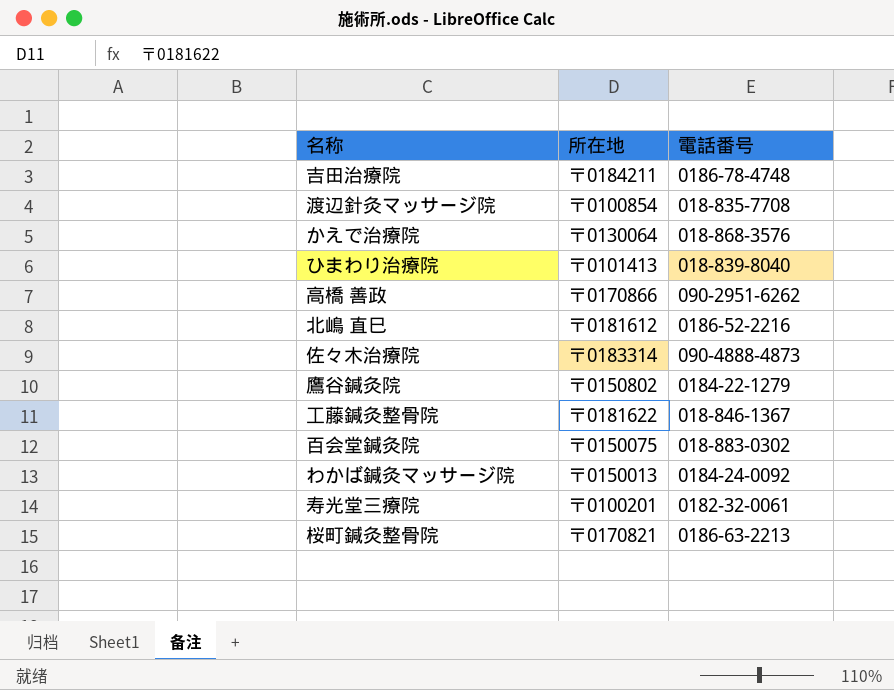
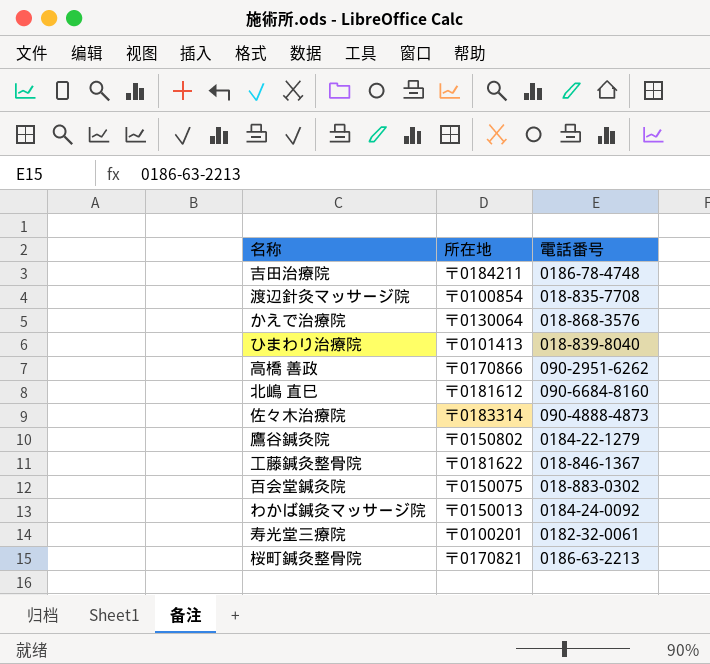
北嶋 直巳 | 電話番号: 0186-52-2216 -> 090-6684-8160

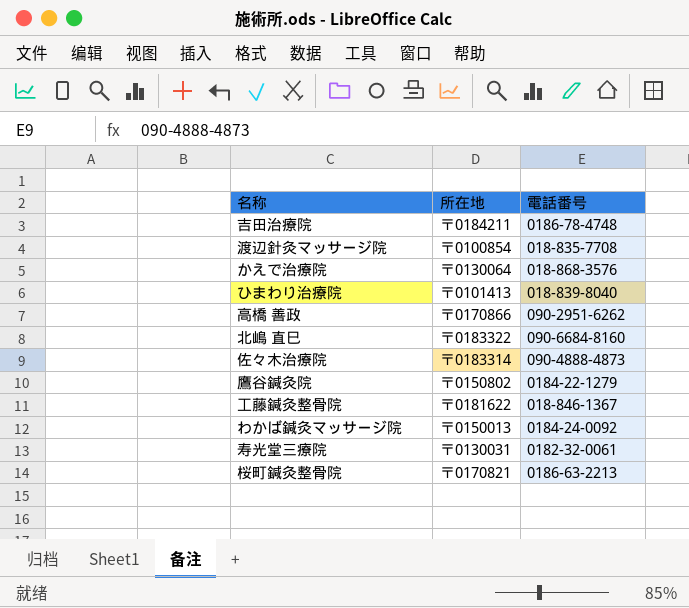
row 百会堂鍼灸院: 〒0150075 | 018-883-0302 -> none
北嶋 直巳 | 所在地: 〒0181612 -> 〒0183322
寿光堂三療院 | 所在地: 〒0100201 -> 〒0130031

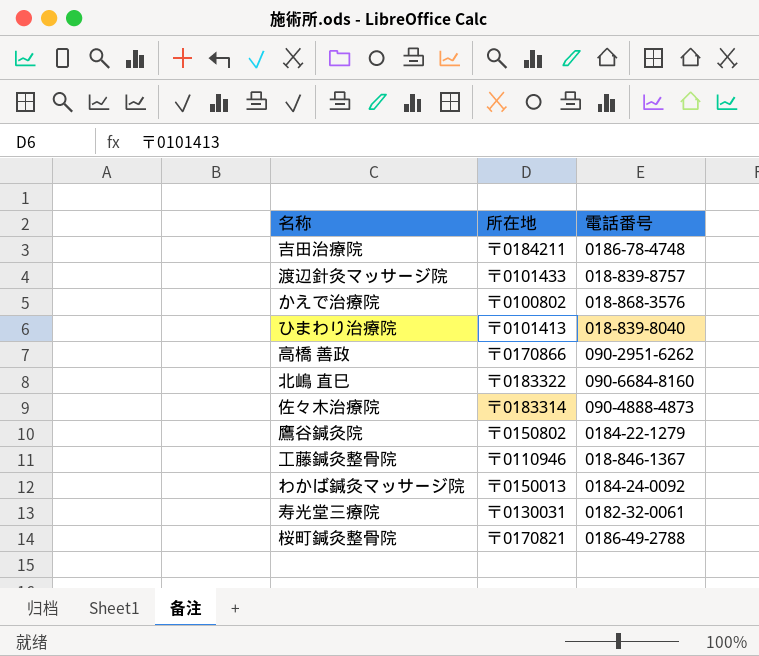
渡辺針灸マッサージ院 | 所在地: 〒0100854 -> 〒0101433
渡辺針灸マッサージ院 | 電話番号: 018-835-7708 -> 018-839-8757
かえで治療院 | 所在地: 〒0130064 -> 〒0100802
工藤鍼灸整骨院 | 所在地: 〒0181622 -> 〒0110946
桜町鍼灸整骨院 | 電話番号: 0186-63-2213 -> 0186-49-2788

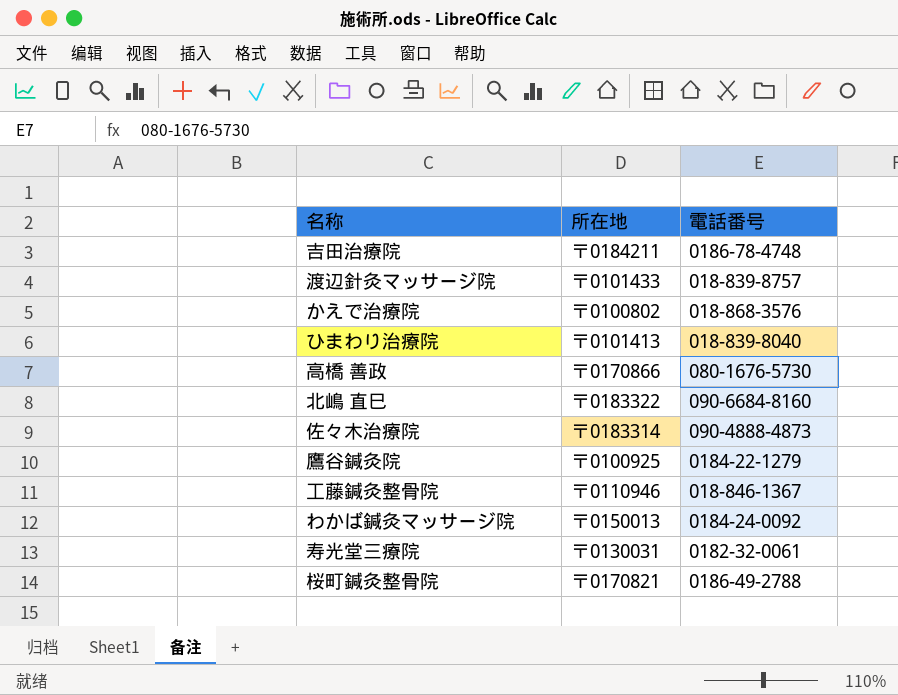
高橋 善政 | 電話番号: 090-2951-6262 -> 080-1676-5730
鷹谷鍼灸院 | 所在地: 〒0150802 -> 〒0100925

